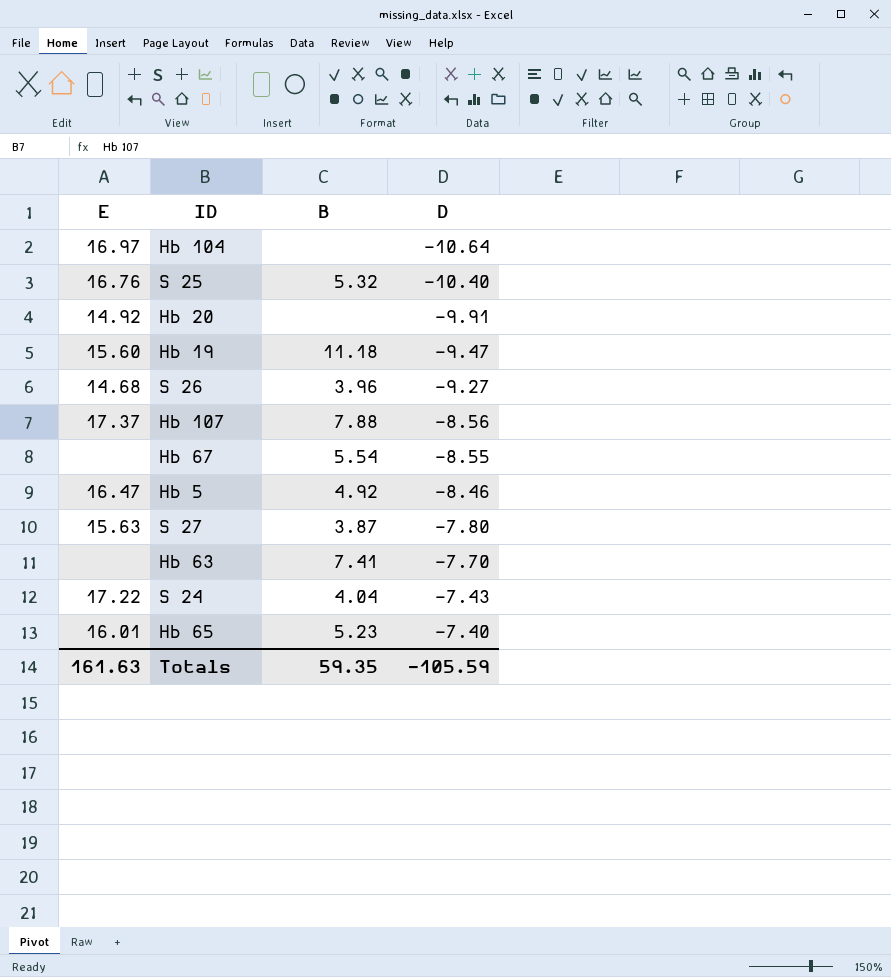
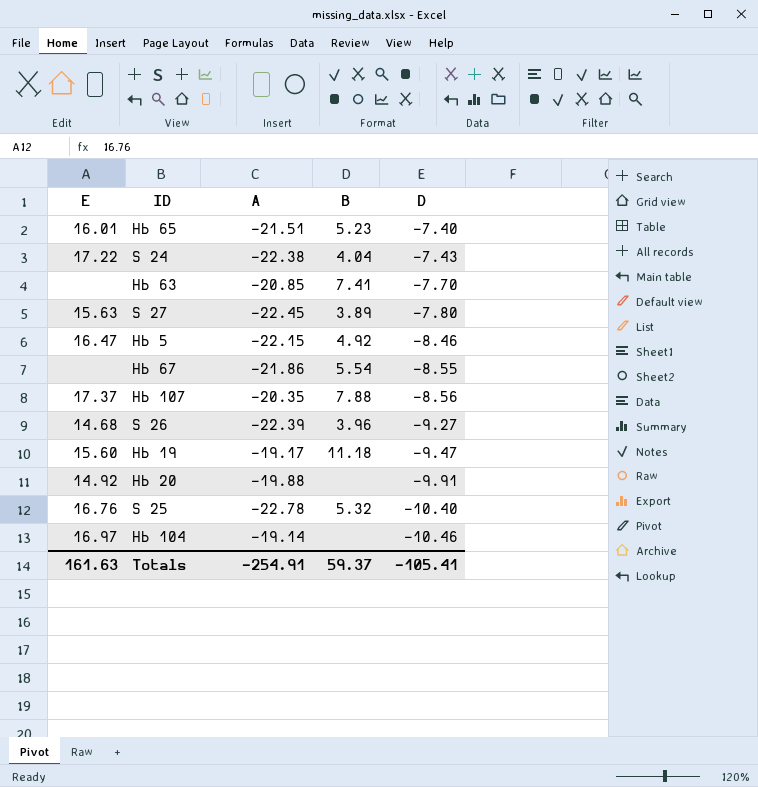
row order: D ascending -> D descending
column A | position: none -> 3
S 27 | B: 3.87 -> 3.89
Hb 104 | D: -10.64 -> -10.46
Totals | B: 59.35 -> 59.37
Totals | D: -105.59 -> -105.41

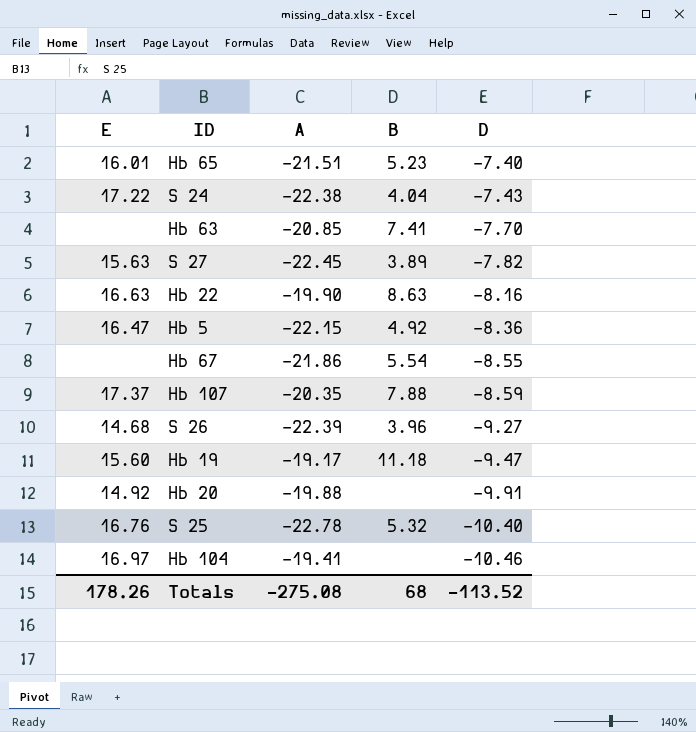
S 27 | D: -7.80 -> -7.82
row Hb 22: none -> 16.63 | -19.90 | 8.63 | -8.16
Hb 5 | D: -8.46 -> -8.36
Hb 107 | D: -8.56 -> -8.59
Hb 104 | A: -19.14 -> -19.41
Totals | E: 161.63 -> 178.26
Totals | A: -254.91 -> -275.08
Totals | B: 59.37 -> 68
Totals | D: -105.41 -> -113.52

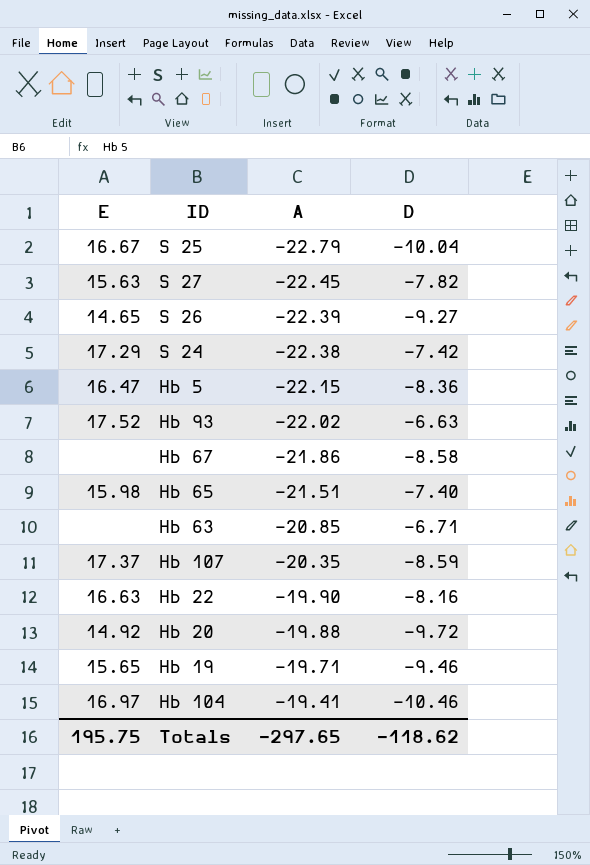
row order: D descending -> A ascending
column B | position: 4 -> none
S 25 | E: 16.76 -> 16.67
S 25 | A: -22.78 -> -22.79
S 25 | D: -10.40 -> -10.04
S 26 | E: 14.68 -> 14.65
S 24 | E: 17.22 -> 17.29
S 24 | D: -7.43 -> -7.42
row Hb 93: none -> 17.52 | -22.02 | -6.63
Hb 67 | D: -8.55 -> -8.58
Hb 65 | E: 16.01 -> 15.98
Hb 63 | D: -7.70 -> -6.71
Hb 20 | D: -9.91 -> -9.72
Hb 19 | E: 15.60 -> 15.65
Hb 19 | A: -19.17 -> -19.71
Hb 19 | D: -9.47 -> -9.46
Totals | E: 178.26 -> 195.75
Totals | A: -275.08 -> -297.65
Totals | D: -113.52 -> -118.62

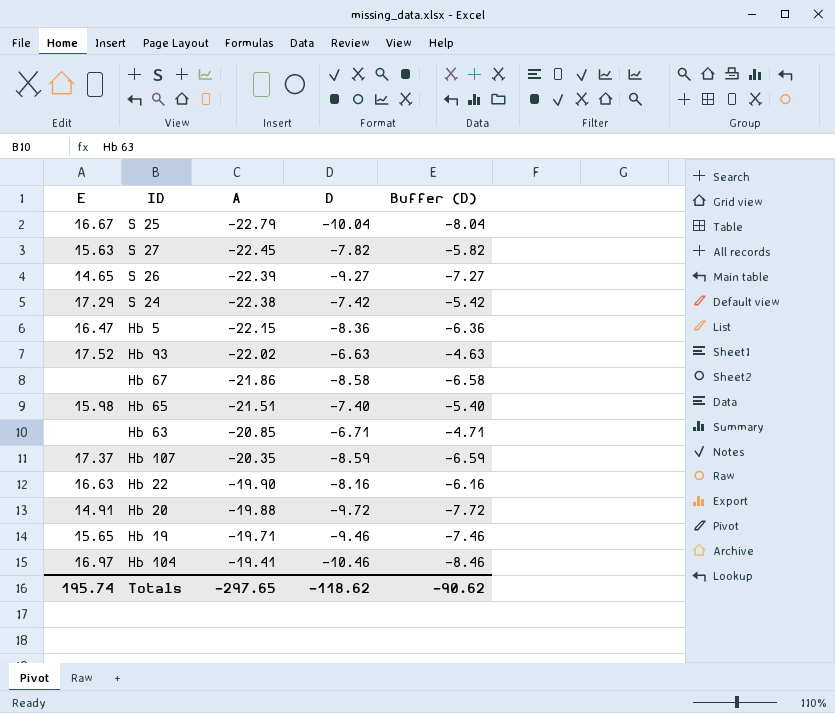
column Buffer (D) | formula: none -> [D] + 2
Hb 20 | E: 14.92 -> 14.91
Totals | E: 195.75 -> 195.74

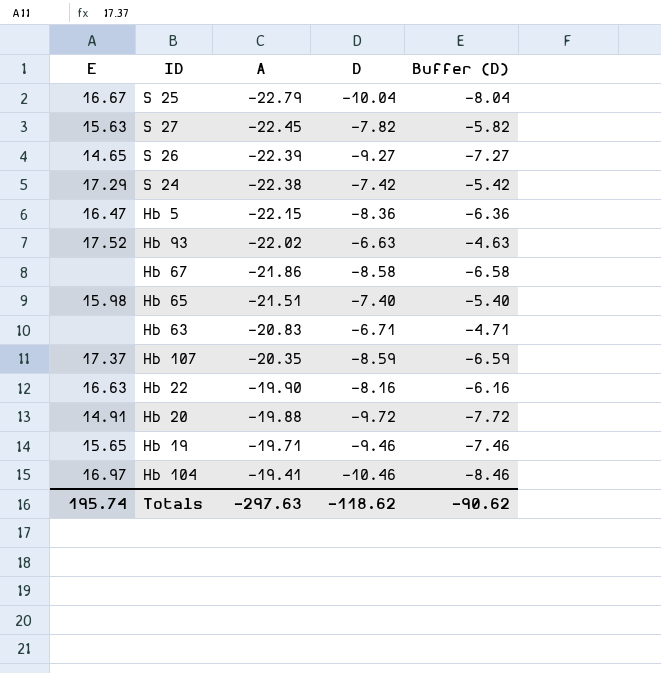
Hb 63 | A: -20.85 -> -20.83
Totals | A: -297.65 -> -297.63

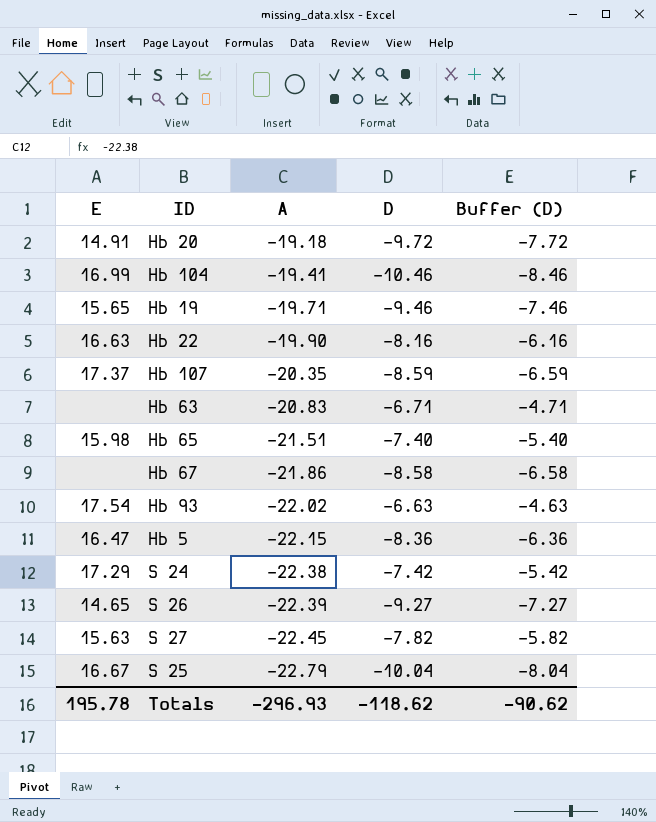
row order: A ascending -> A descending
Hb 20 | A: -19.88 -> -19.18
Hb 104 | E: 16.97 -> 16.99
Hb 93 | E: 17.52 -> 17.54
Totals | E: 195.74 -> 195.78
Totals | A: -297.63 -> -296.93

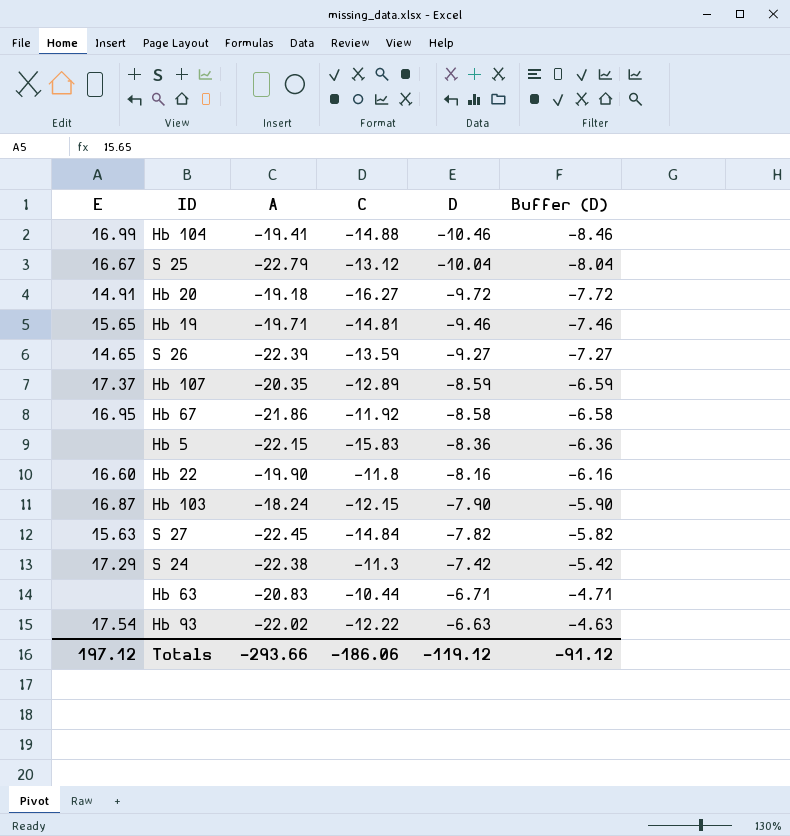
row order: A descending -> D ascending
column C | position: none -> 4
row Hb 65: 15.98 | -21.51 | -7.40 | -5.40 -> none
Hb 67 | E: none -> 16.95
Hb 5 | E: 16.47 -> none
Hb 22 | E: 16.63 -> 16.60
row Hb 103: none -> 16.87 | -18.24 | -12.15 | -7.90 | -5.90
Totals | E: 195.78 -> 197.12
Totals | A: -296.93 -> -293.66
Totals | D: -118.62 -> -119.12
Totals | Buffer (D): -90.62 -> -91.12

